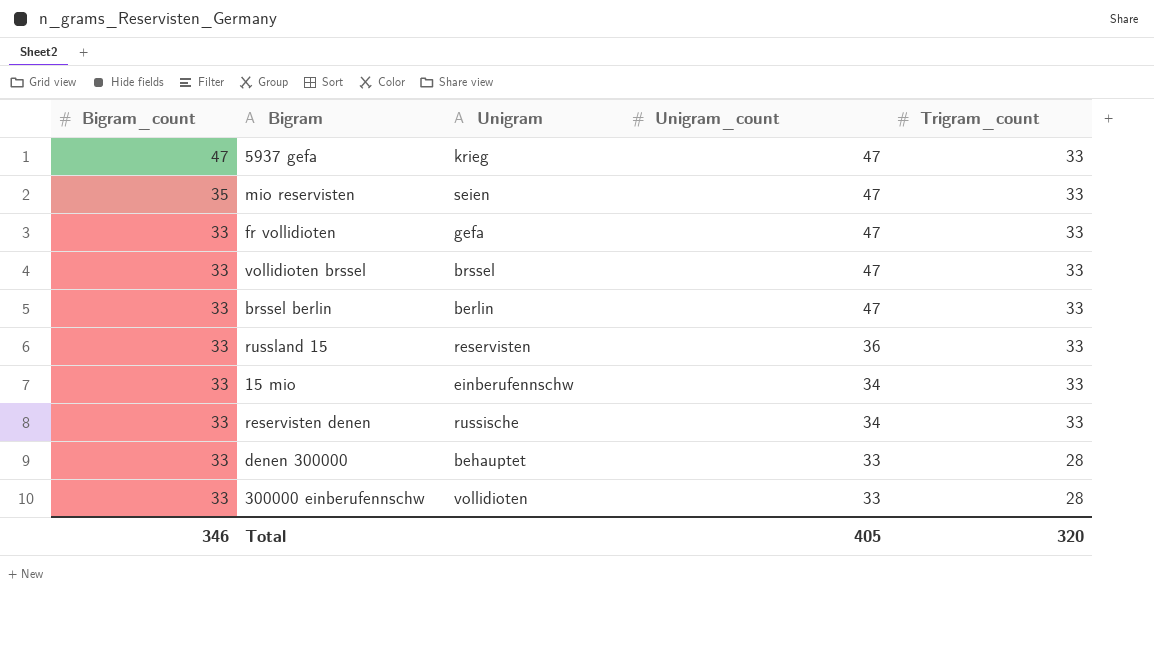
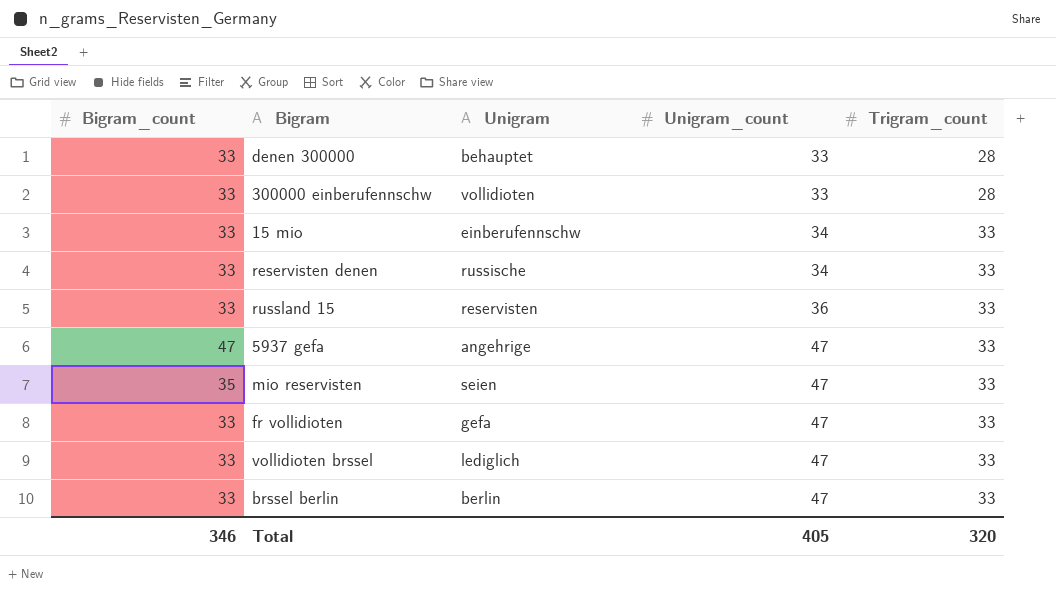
row order: Bigram_count descending -> Unigram_count ascending
5937 gefa | Unigram: krieg -> angehrige
vollidioten brssel | Unigram: brssel -> lediglich

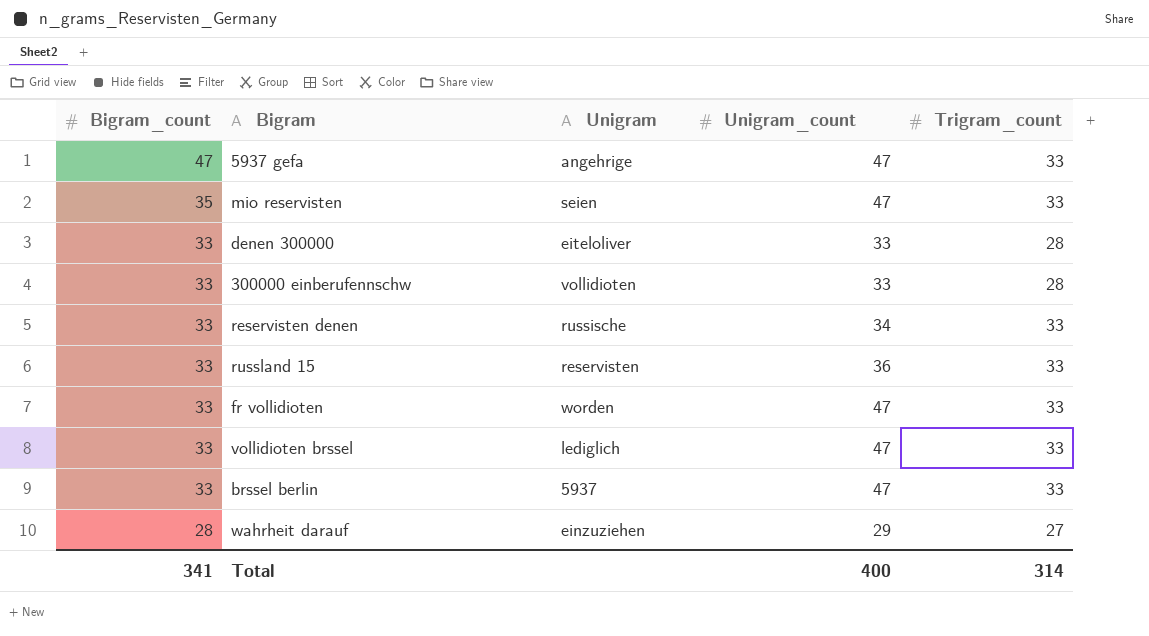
row order: Unigram_count ascending -> Bigram_count descending
row 15 mio: 33 | einberufennschw | 34 | 33 -> none
denen 300000 | Unigram: behauptet -> eiteloliver
fr vollidioten | Unigram: gefa -> worden
brssel berlin | Unigram: berlin -> 5937
row wahrheit darauf: none -> 28 | einzuziehen | 29 | 27
Total | Bigram_count: 346 -> 341
Total | Unigram_count: 405 -> 400
Total | Trigram_count: 320 -> 314

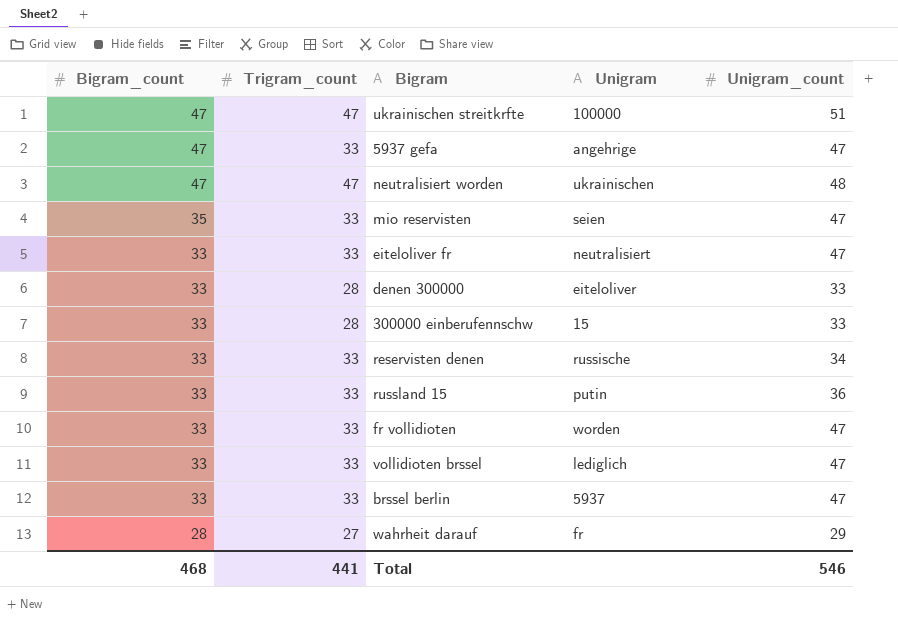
column Trigram_count | position: 5 -> 2
row ukrainischen streitkrfte: none -> 47 | 47 | 100000 | 51
row neutralisiert worden: none -> 47 | 47 | ukrainischen | 48
row eiteloliver fr: none -> 33 | 33 | neutralisiert | 47
300000 einberufennschw | Unigram: vollidioten -> 15
russland 15 | Unigram: reservisten -> putin
wahrheit darauf | Unigram: einzuziehen -> fr
Total | Bigram_count: 341 -> 468
Total | Trigram_count: 314 -> 441
Total | Unigram_count: 400 -> 546

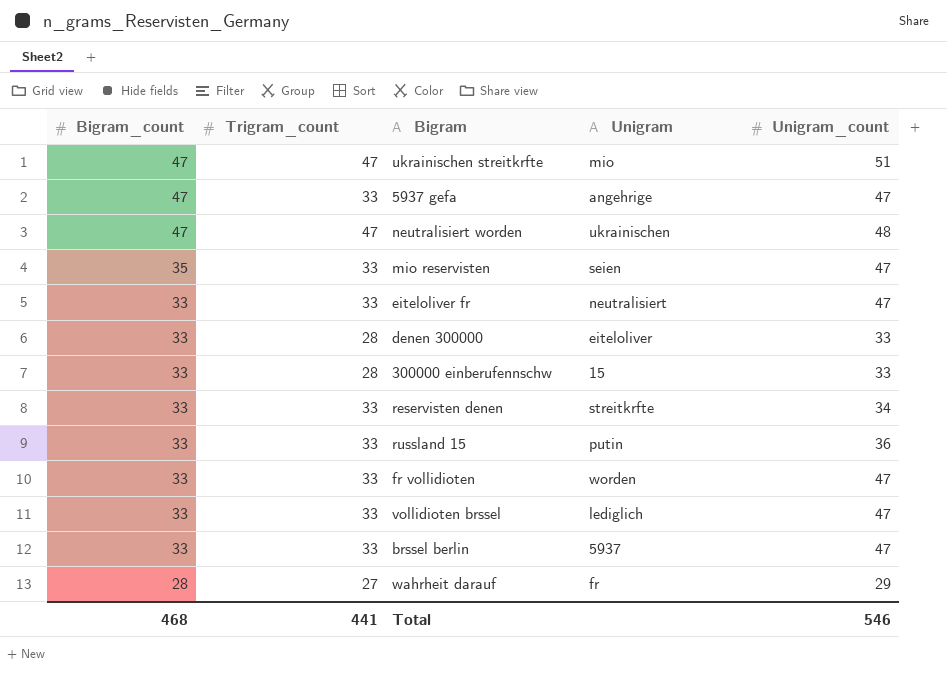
ukrainischen streitkrfte | Unigram: 100000 -> mio
reservisten denen | Unigram: russische -> streitkrfte

